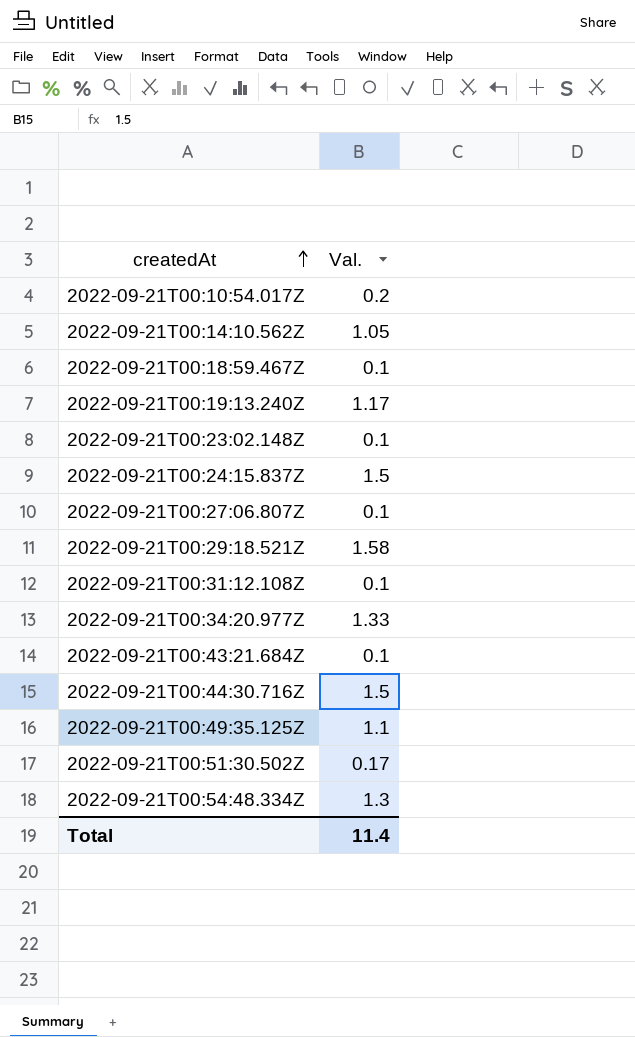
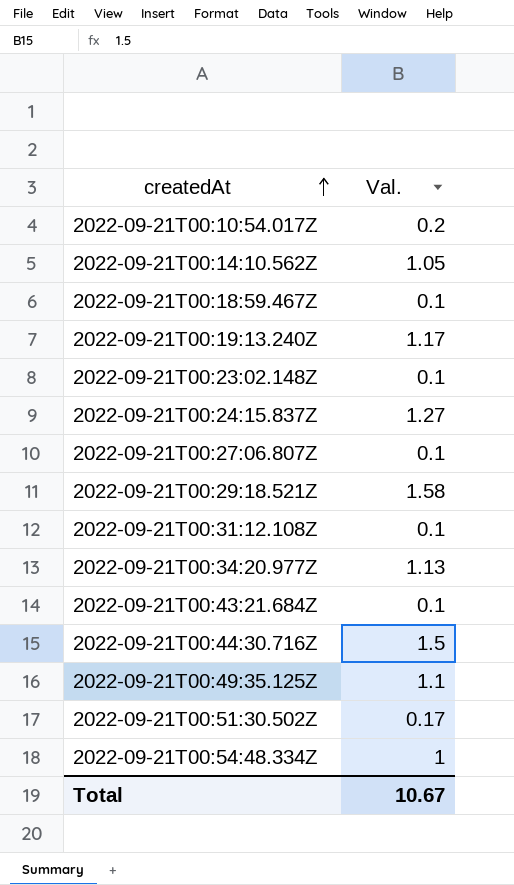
2022-09-21T00:24:15.837Z | Val.: 1.5 -> 1.27
2022-09-21T00:34:20.977Z | Val.: 1.33 -> 1.13
2022-09-21T00:54:48.334Z | Val.: 1.3 -> 1
Total | Val.: 11.4 -> 10.67

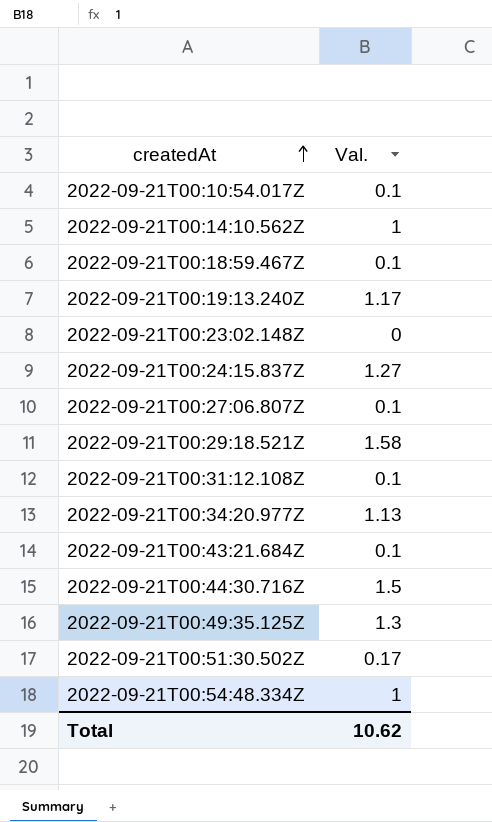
2022-09-21T00:10:54.017Z | Val.: 0.2 -> 0.1
2022-09-21T00:14:10.562Z | Val.: 1.05 -> 1
2022-09-21T00:23:02.148Z | Val.: 0.1 -> 0
2022-09-21T00:49:35.125Z | Val.: 1.1 -> 1.3
Total | Val.: 10.67 -> 10.62

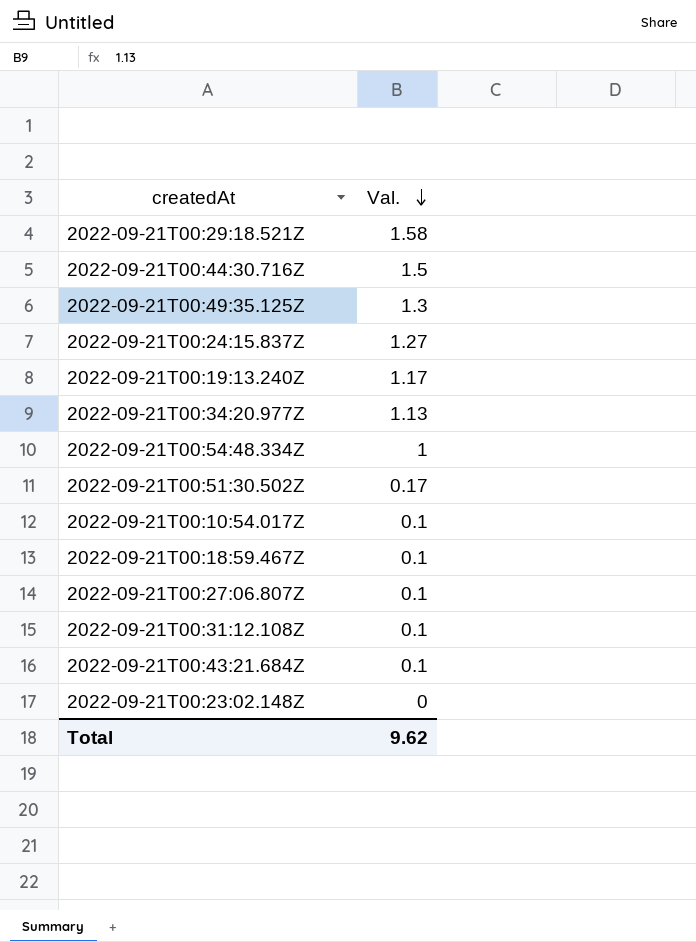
row order: createdAt ascending -> Val. descending
row 2022-09-21T00:14:10.562Z: 1 -> none
Total | Val.: 10.62 -> 9.62

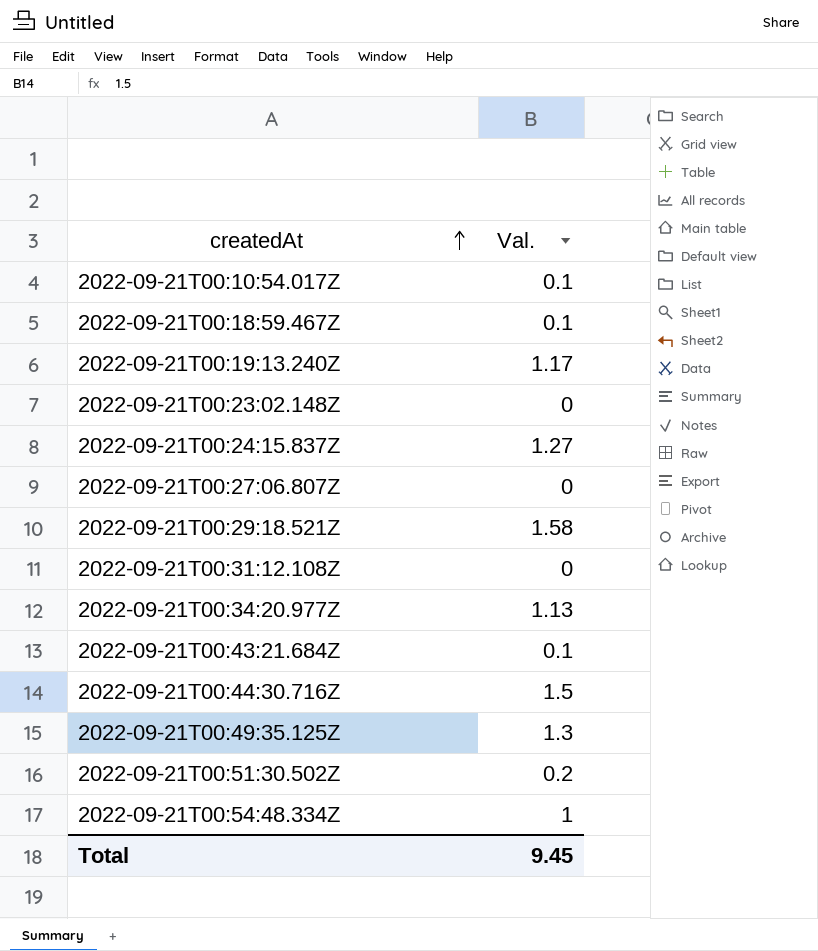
row order: Val. descending -> createdAt ascending
2022-09-21T00:27:06.807Z | Val.: 0.1 -> 0
2022-09-21T00:31:12.108Z | Val.: 0.1 -> 0
2022-09-21T00:51:30.502Z | Val.: 0.17 -> 0.2
Total | Val.: 9.62 -> 9.45

